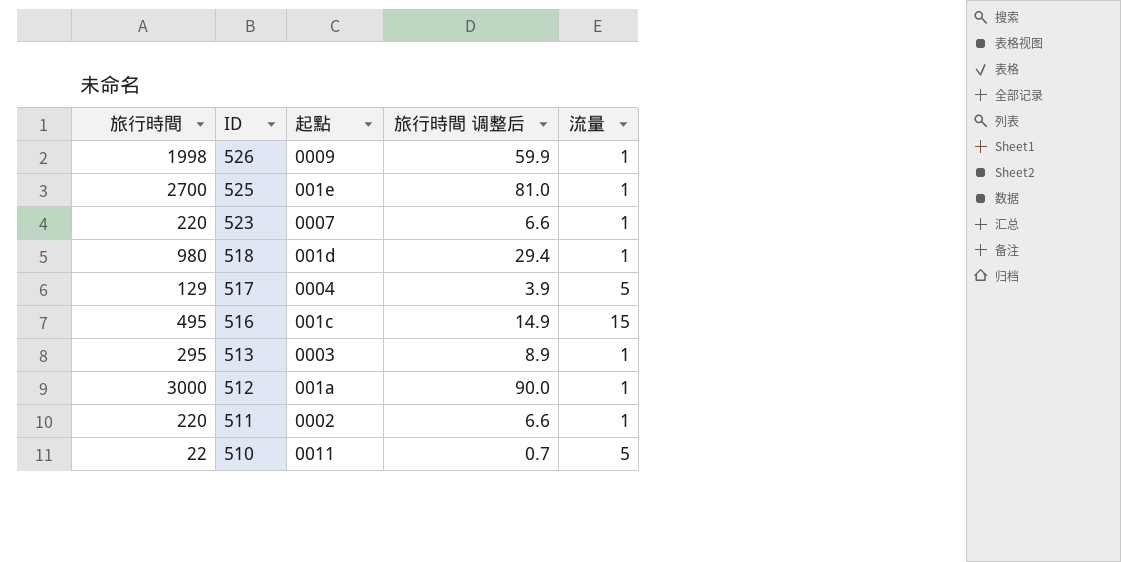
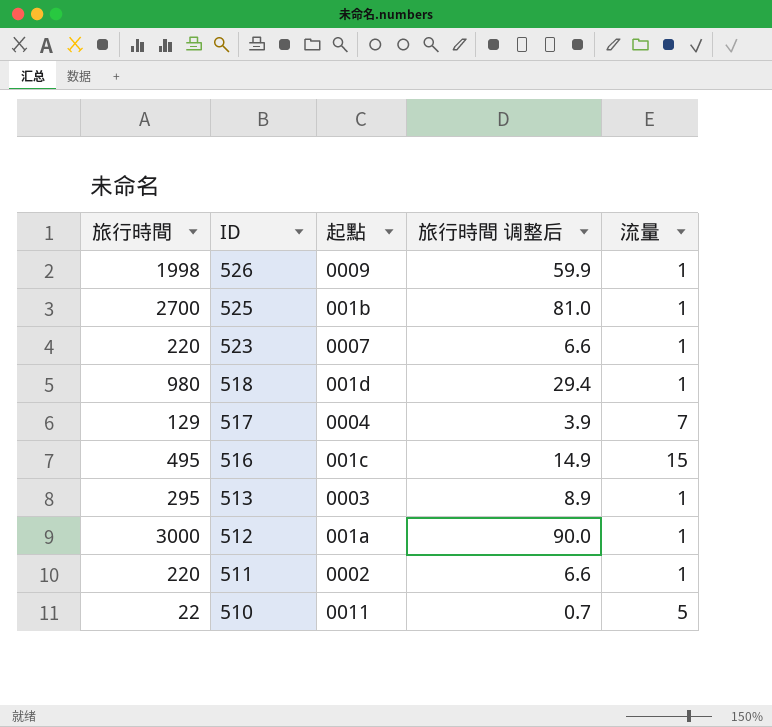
525 | 起點: 001e -> 001b
517 | 流量: 5 -> 7

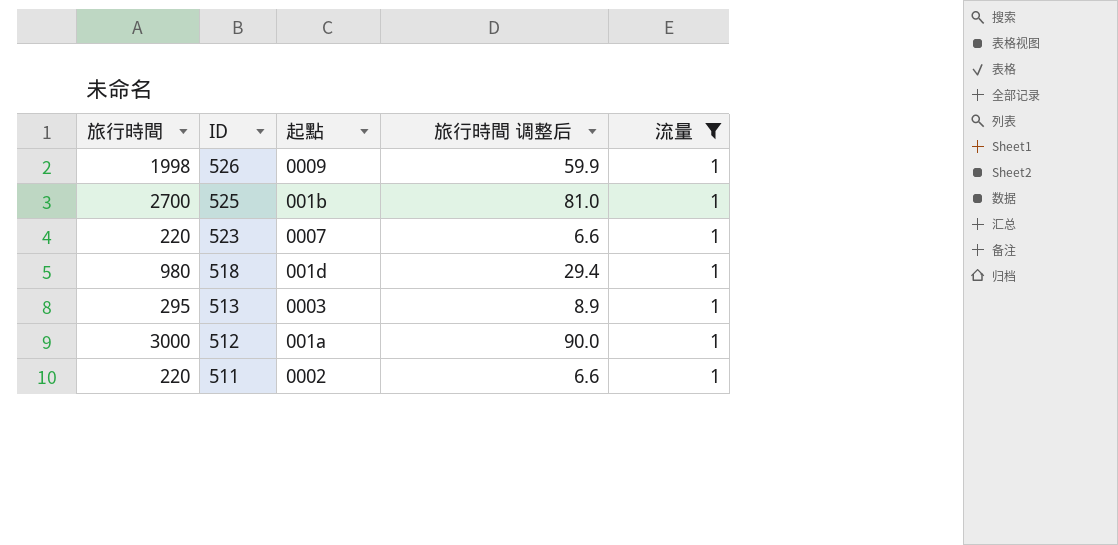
filter: none -> 流量 = 1

